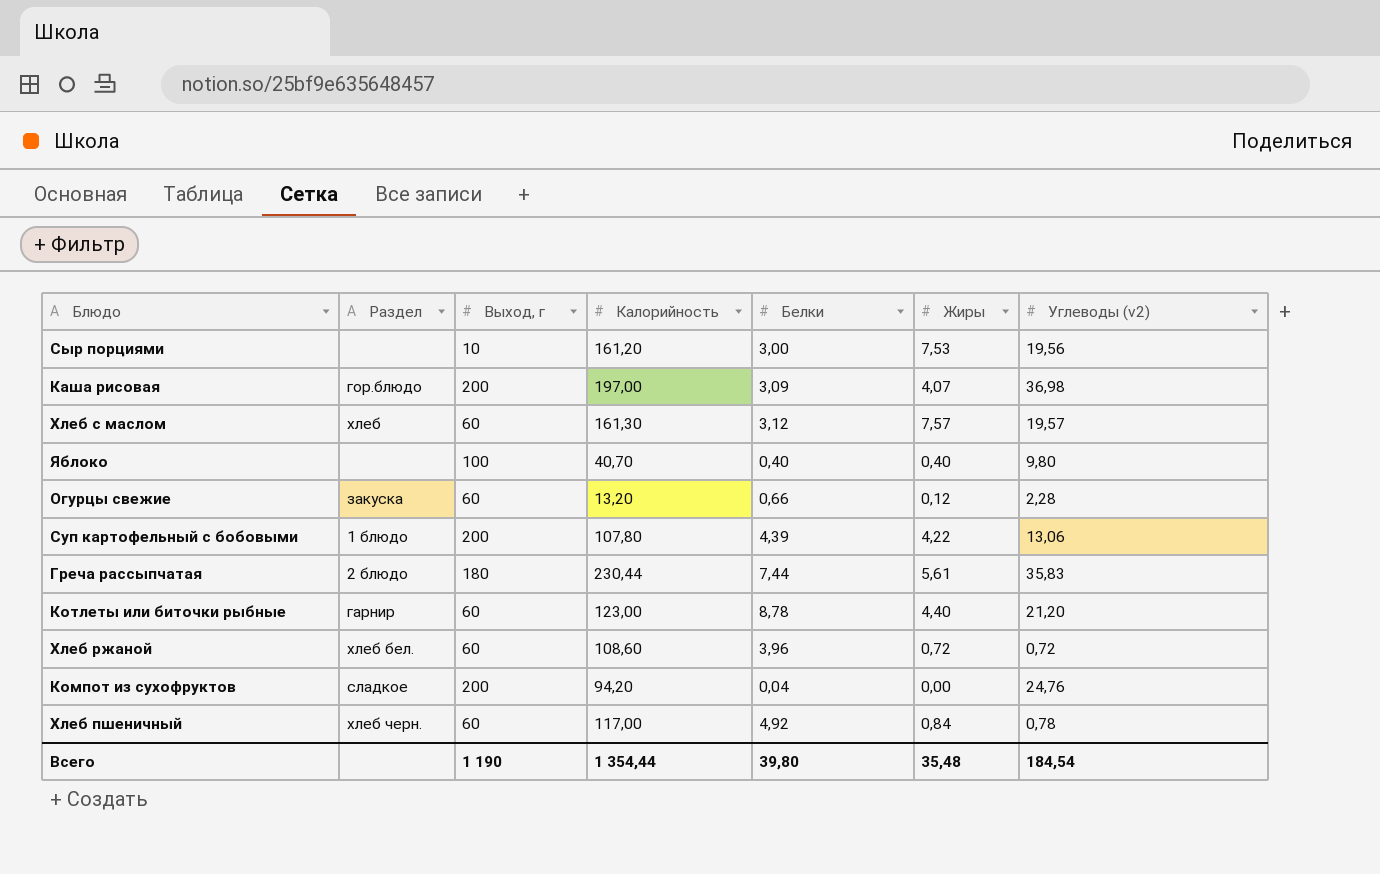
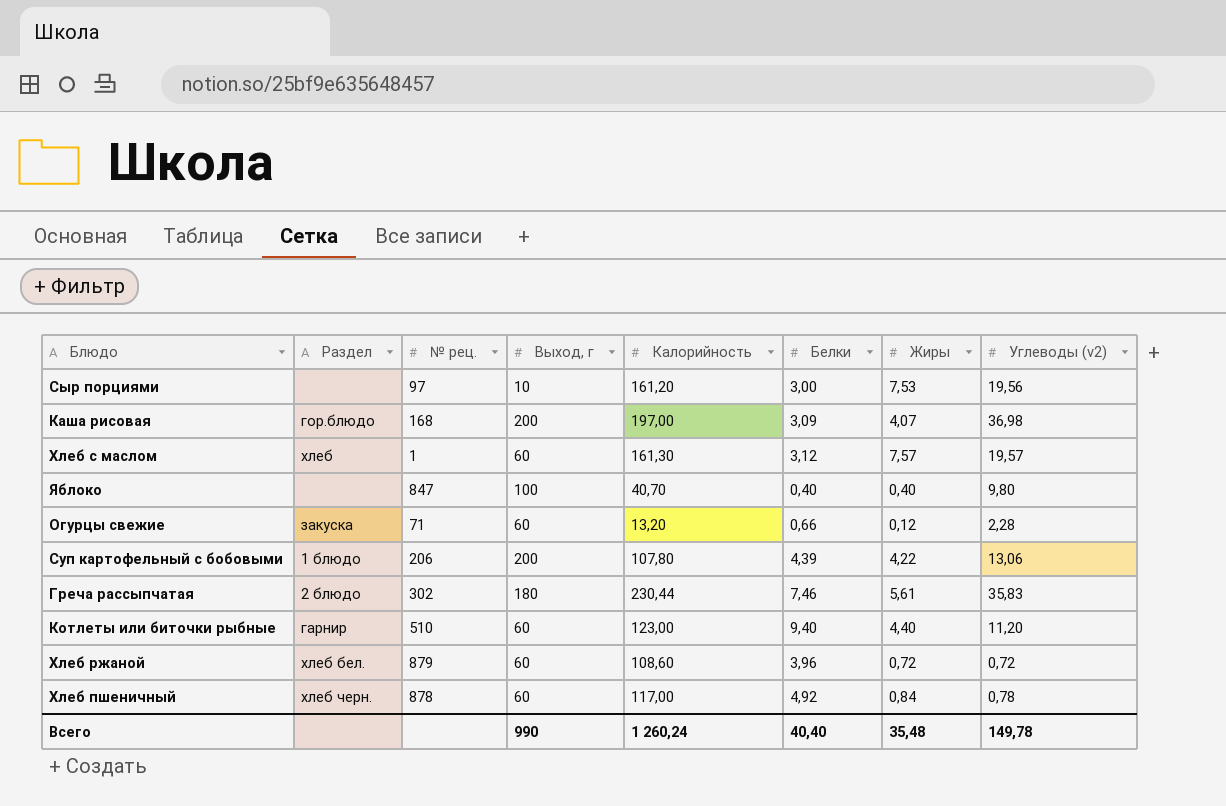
column № рец. | position: none -> 3
row Компот из сухофруктов: сладкое | 200 | 94,20 | 0,04 | 0,00 | 24,76 -> none
Греча рассыпчатая | Белки: 7,44 -> 7,46
Котлеты или биточки рыбные | Белки: 8,78 -> 9,40
Котлеты или биточки рыбные | Углеводы (v2): 21,20 -> 11,20
Всего | Выход, г: 1 190 -> 990
Всего | Калорийность: 1 354,44 -> 1 260,24
Всего | Белки: 39,80 -> 40,40
Всего | Углеводы (v2): 184,54 -> 149,78

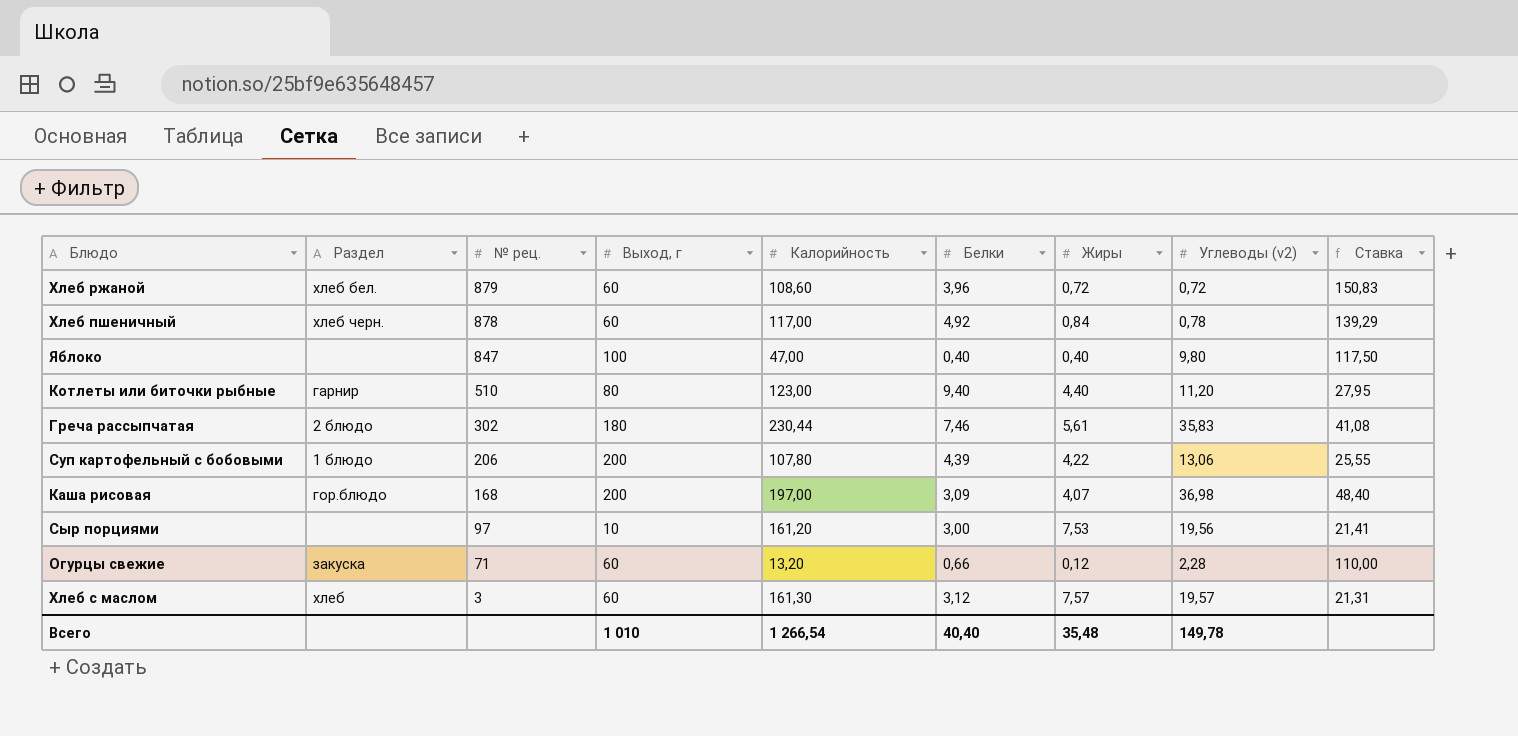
row order: none -> № рец. descending
column Ставка | formula: none -> [Калорийность] / [Жиры]
Яблоко | Калорийность: 40,70 -> 47,00
Котлеты или биточки рыбные | Выход, г: 60 -> 80
Хлеб с маслом | № рец.: 1 -> 3
Всего | Выход, г: 990 -> 1 010
Всего | Калорийность: 1 260,24 -> 1 266,54

